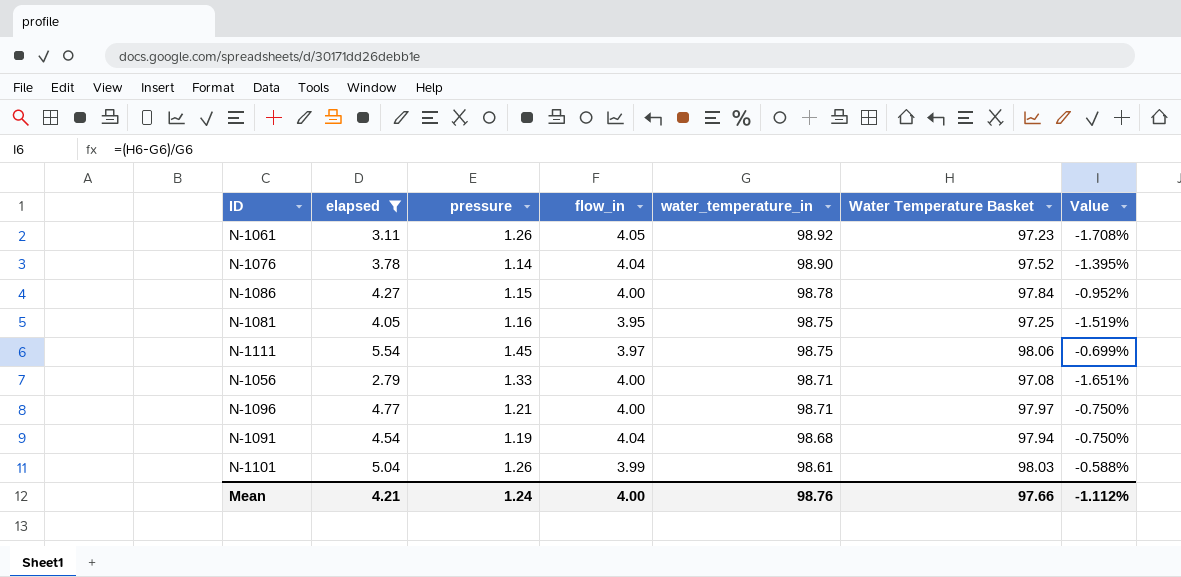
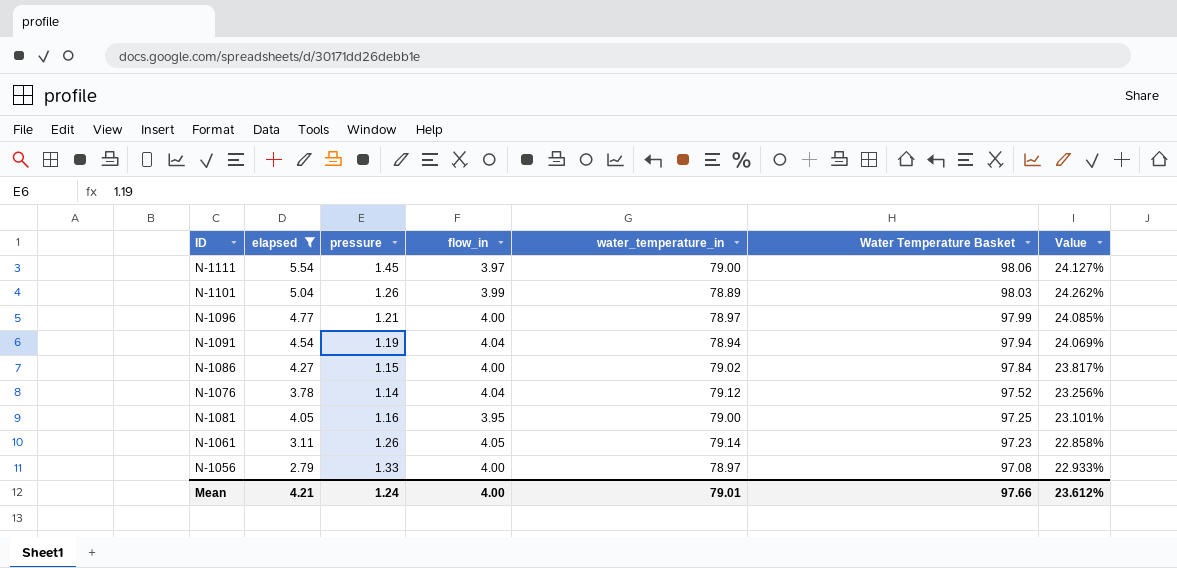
row order: water_temperature_in descending -> Water Temperature Basket descending
N-1111 | water_temperature_in: 98.75 -> 79.00
N-1111 | Value: -0.699% -> 24.127%
N-1101 | water_temperature_in: 98.61 -> 78.89
N-1101 | Value: -0.588% -> 24.262%
N-1096 | water_temperature_in: 98.71 -> 78.97
N-1096 | Water Temperature Basket: 97.97 -> 97.99
N-1096 | Value: -0.750% -> 24.085%
N-1091 | water_temperature_in: 98.68 -> 78.94
N-1091 | Value: -0.750% -> 24.069%
N-1086 | water_temperature_in: 98.78 -> 79.02
N-1086 | Value: -0.952% -> 23.817%
N-1076 | water_temperature_in: 98.90 -> 79.12
N-1076 | Value: -1.395% -> 23.256%
N-1081 | water_temperature_in: 98.75 -> 79.00
N-1081 | Value: -1.519% -> 23.101%
N-1061 | water_temperature_in: 98.92 -> 79.14
N-1061 | Value: -1.708% -> 22.858%
N-1056 | water_temperature_in: 98.71 -> 78.97
N-1056 | Value: -1.651% -> 22.933%
Mean | water_temperature_in: 98.76 -> 79.01
Mean | Value: -1.112% -> 23.612%

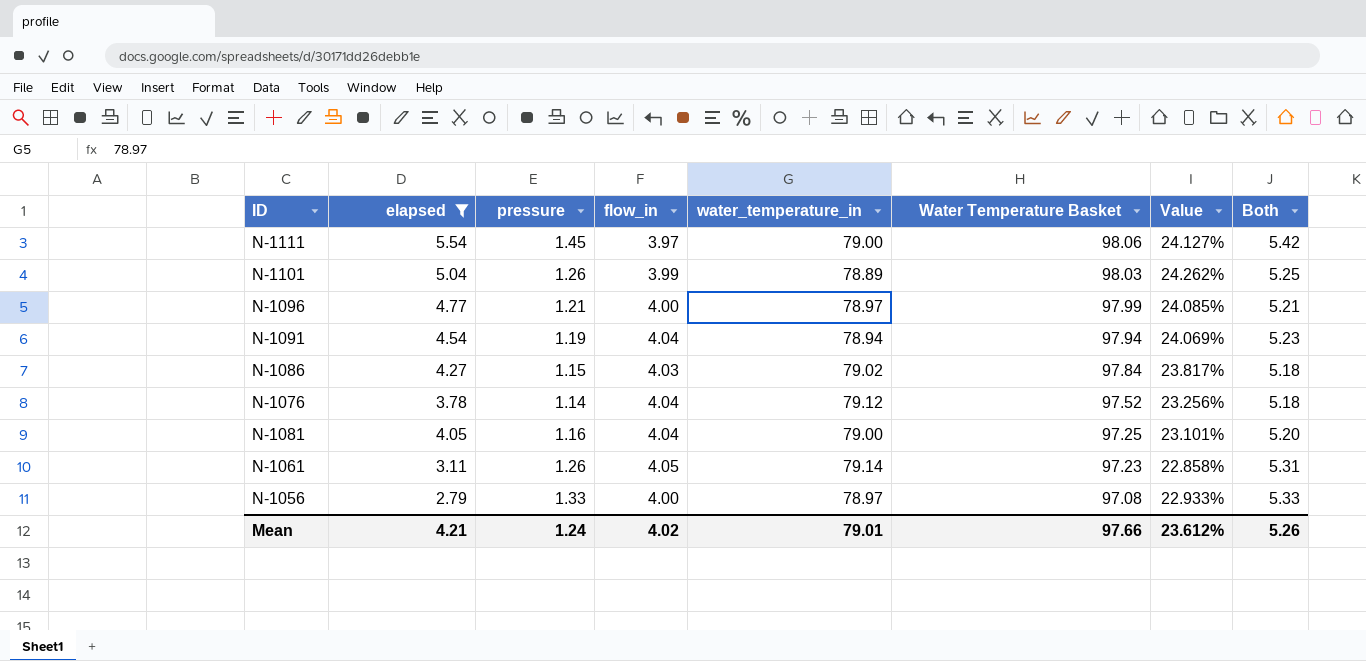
column Both | formula: none -> [pressure] + [flow_in]
N-1086 | flow_in: 4.00 -> 4.03
N-1081 | flow_in: 3.95 -> 4.04
Mean | flow_in: 4.00 -> 4.02

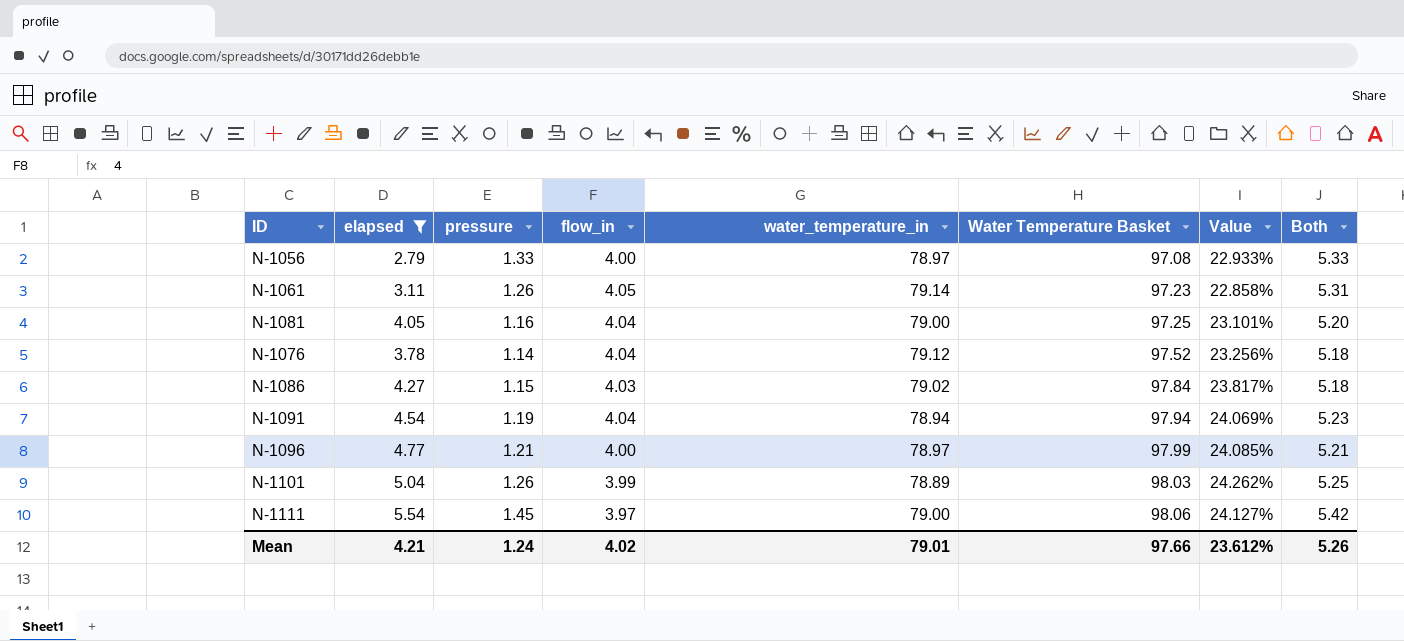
row order: Water Temperature Basket descending -> Water Temperature Basket ascending

